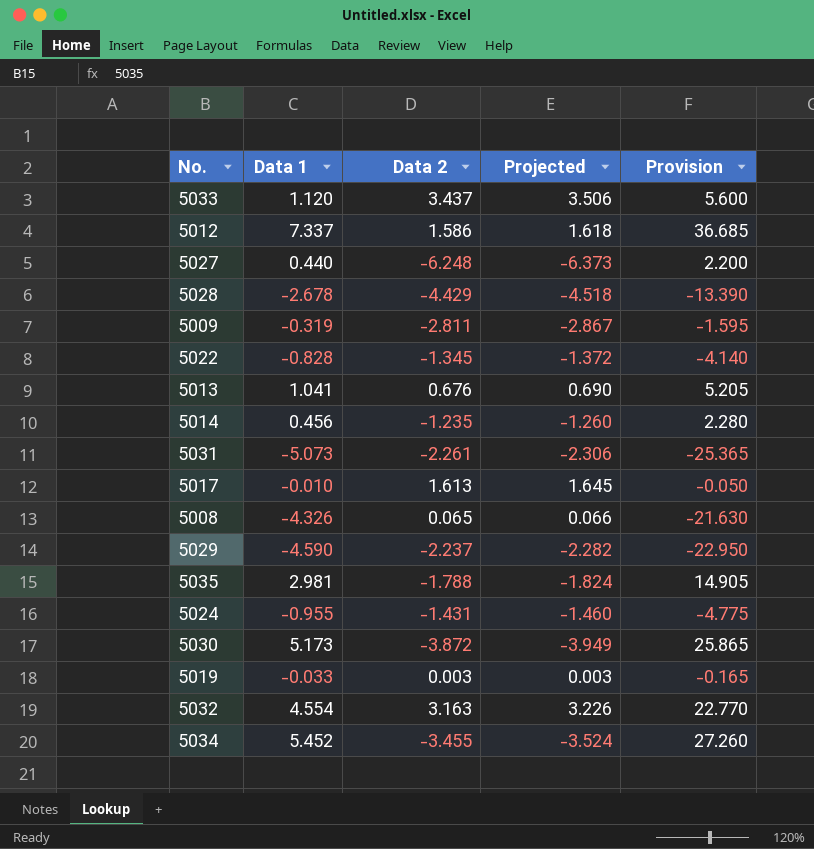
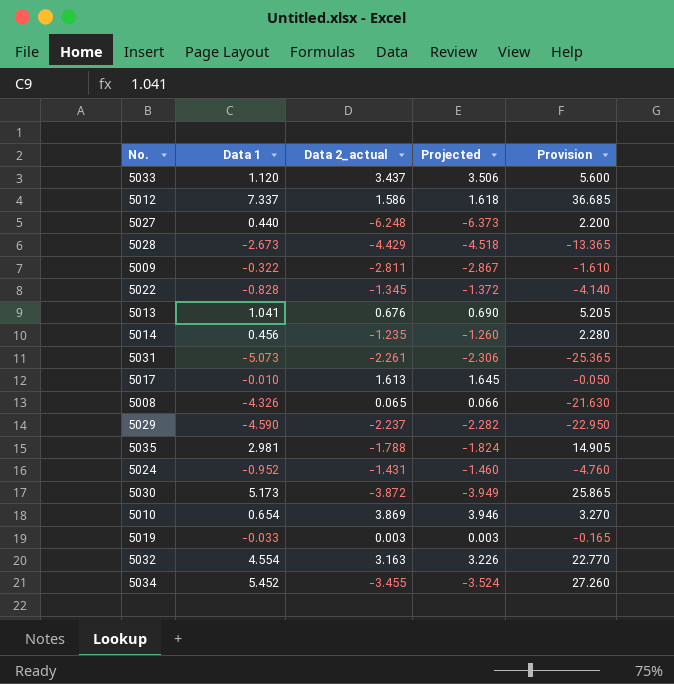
column name: Data 2 -> Data 2_actual
5028 | Data 1: -2.678 -> -2.673
5028 | Provision: -13.390 -> -13.365
5009 | Data 1: -0.319 -> -0.322
5009 | Provision: -1.595 -> -1.610
5024 | Data 1: -0.955 -> -0.952
5024 | Provision: -4.775 -> -4.760
row 5010: none -> 0.654 | 3.869 | 3.946 | 3.270

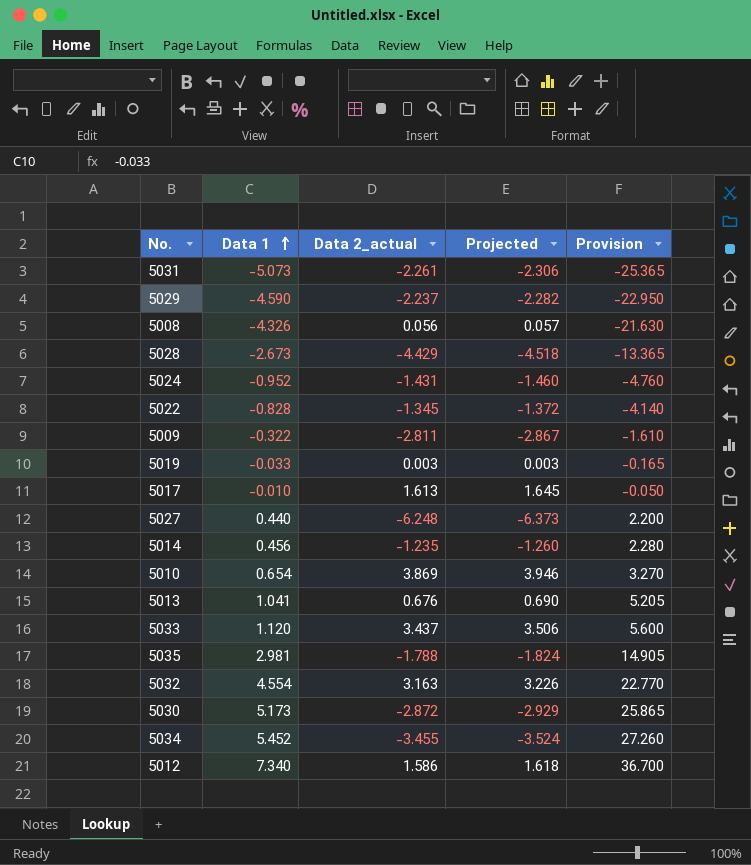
row order: none -> Data 1 ascending
5008 | Data 2_actual: 0.065 -> 0.056
5008 | Projected: 0.066 -> 0.057
5030 | Data 2_actual: -3.872 -> -2.872
5030 | Projected: -3.949 -> -2.929
5012 | Data 1: 7.337 -> 7.340
5012 | Provision: 36.685 -> 36.700

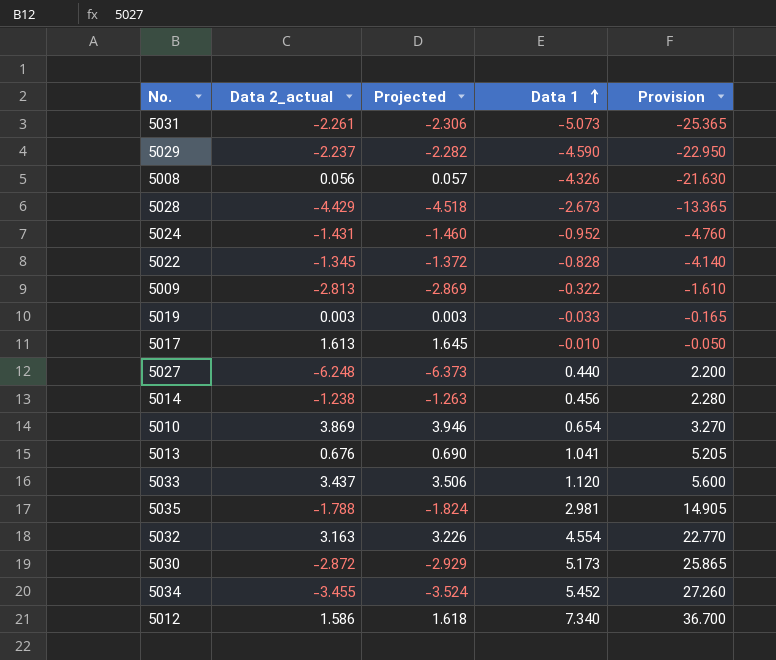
column Data 1 | position: 2 -> 4
5009 | Data 2_actual: -2.811 -> -2.813
5009 | Projected: -2.867 -> -2.869
5014 | Data 2_actual: -1.235 -> -1.238
5014 | Projected: -1.260 -> -1.263

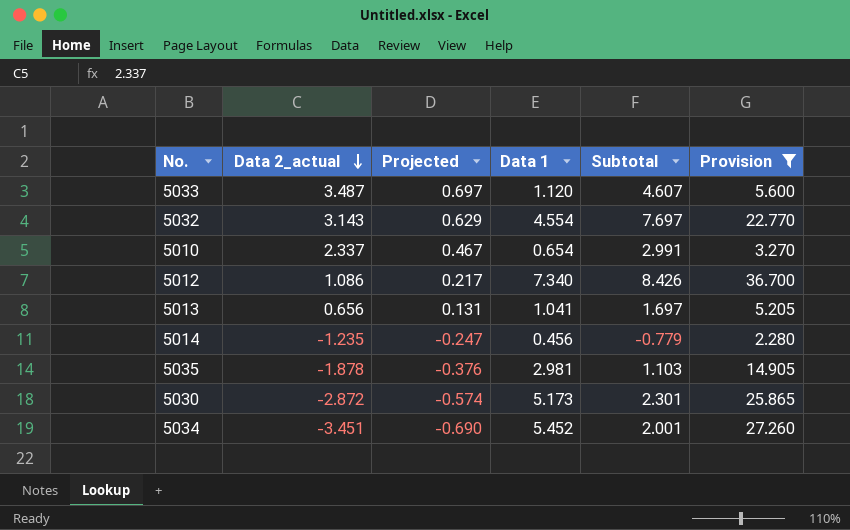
filter: none -> Provision >= 2.280
row order: Data 1 ascending -> Data 2_actual descending
column Projected | formula: [Data 2_actual] * 1.02 -> [Data 2_actual] * 0.2
column Subtotal | formula: none -> [Data 2_actual] + [Data 1]
5033 | Data 2_actual: 3.437 -> 3.487
5032 | Data 2_actual: 3.163 -> 3.143
5010 | Data 2_actual: 3.869 -> 2.337
5012 | Data 2_actual: 1.586 -> 1.086
5013 | Data 2_actual: 0.676 -> 0.656
5014 | Data 2_actual: -1.238 -> -1.235
5035 | Data 2_actual: -1.788 -> -1.878
5034 | Data 2_actual: -3.455 -> -3.451

